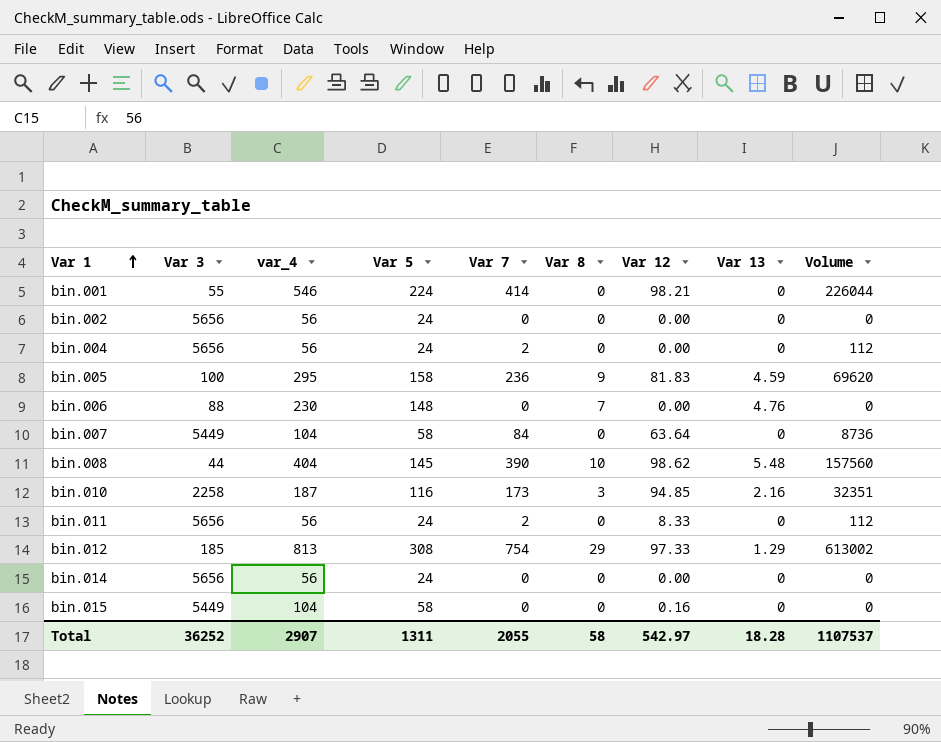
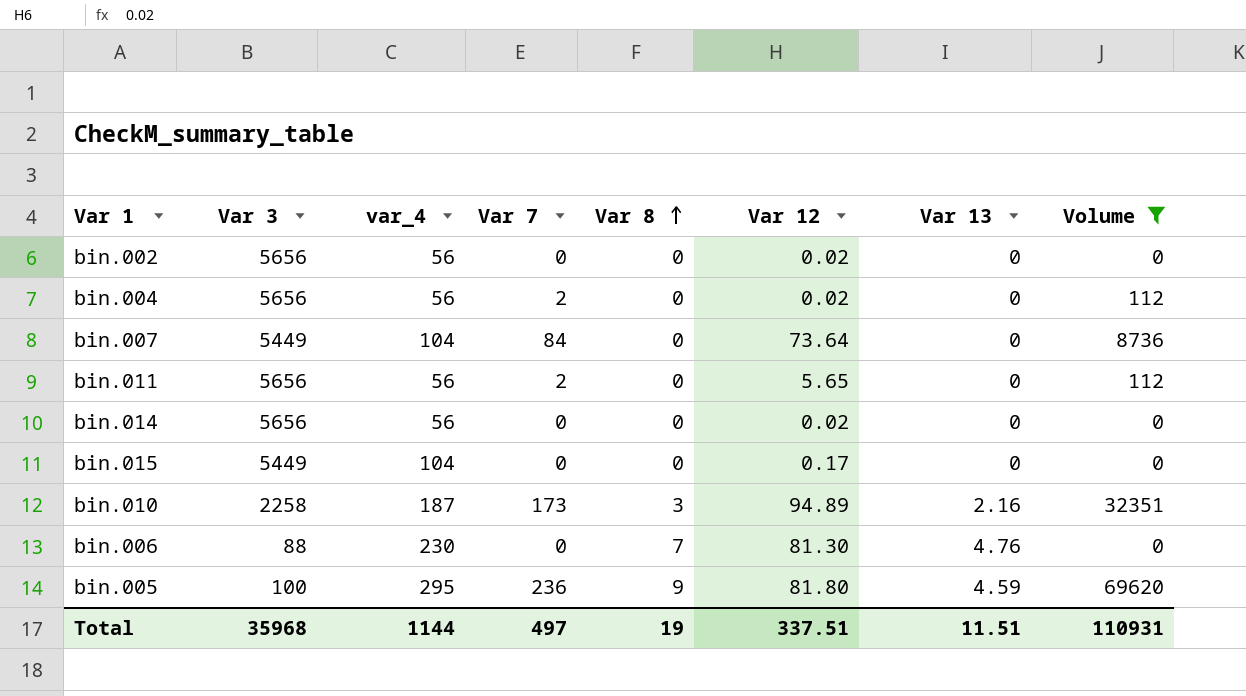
filter: none -> Volume <= 69620
row order: Var 1 ascending -> Var 8 ascending
column Var 5 | position: 4 -> none
bin.002 | Var 12: 0.00 -> 0.02
bin.004 | Var 12: 0.00 -> 0.02
bin.007 | Var 12: 63.64 -> 73.64
bin.011 | Var 12: 8.33 -> 5.65
bin.014 | Var 12: 0.00 -> 0.02
bin.015 | Var 12: 0.16 -> 0.17
bin.010 | Var 12: 94.85 -> 94.89
bin.006 | Var 12: 0.00 -> 81.30
bin.005 | Var 12: 81.83 -> 81.80
Total | Var 3: 36252 -> 35968
Total | var_4: 2907 -> 1144
Total | Var 7: 2055 -> 497
Total | Var 8: 58 -> 19
Total | Var 12: 542.97 -> 337.51
Total | Var 13: 18.28 -> 11.51
Total | Volume: 1107537 -> 110931

